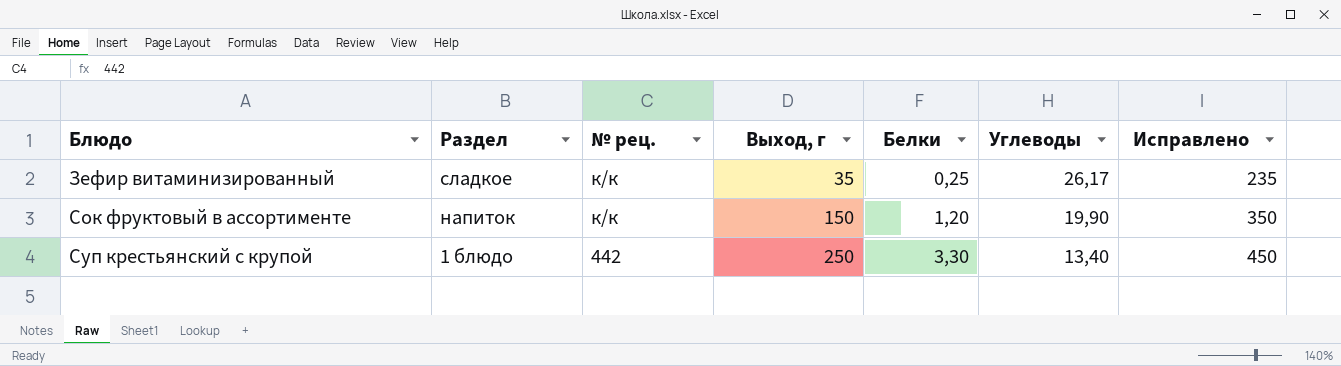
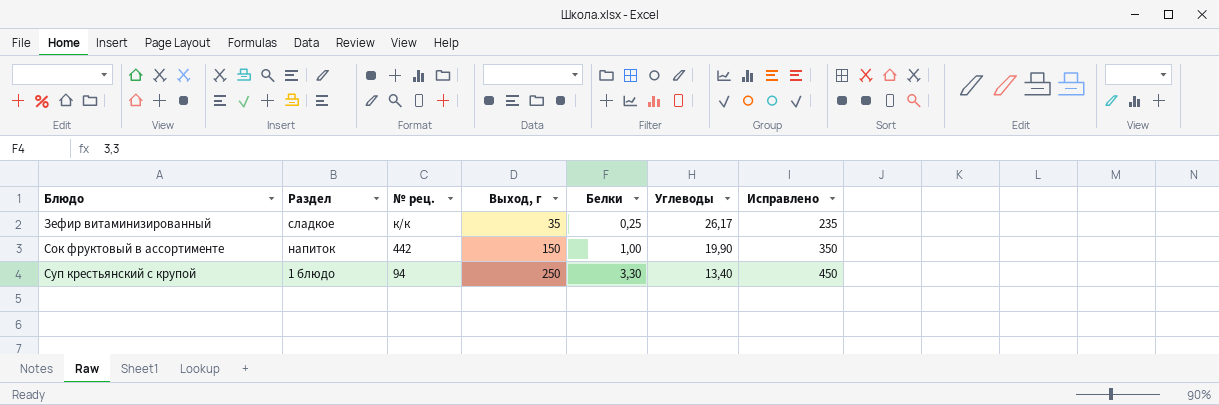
Сок фруктовый в ассортименте | № рец.: к/к -> 442
Сок фруктовый в ассортименте | Белки: 1,20 -> 1,00
Суп крестьянский с крупой | № рец.: 442 -> 94

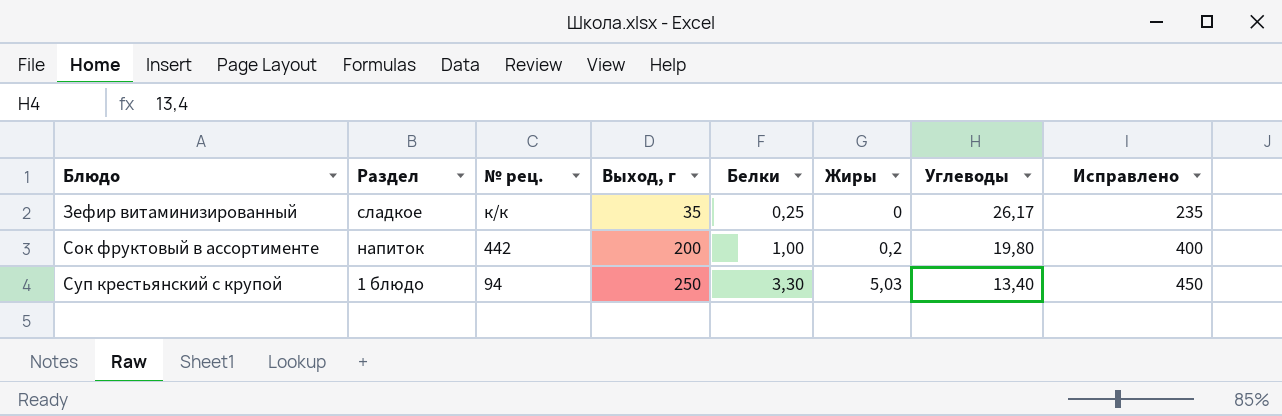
column Жиры | position: none -> 6
Сок фруктовый в ассортименте | Выход, г: 150 -> 200
Сок фруктовый в ассортименте | Углеводы: 19,90 -> 19,80
Сок фруктовый в ассортименте | Исправлено: 350 -> 400

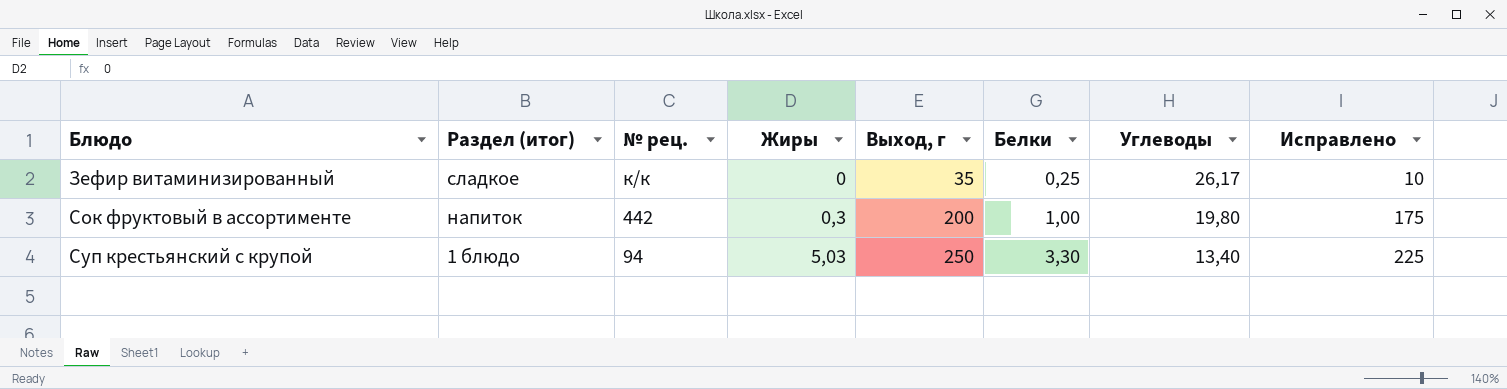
column name: Раздел -> Раздел (итог)
column Жиры | position: 6 -> 4
column Исправлено | formula: [Выход, г] + 200 -> [Выход, г] - 25
Сок фруктовый в ассортименте | Жиры: 0,2 -> 0,3

